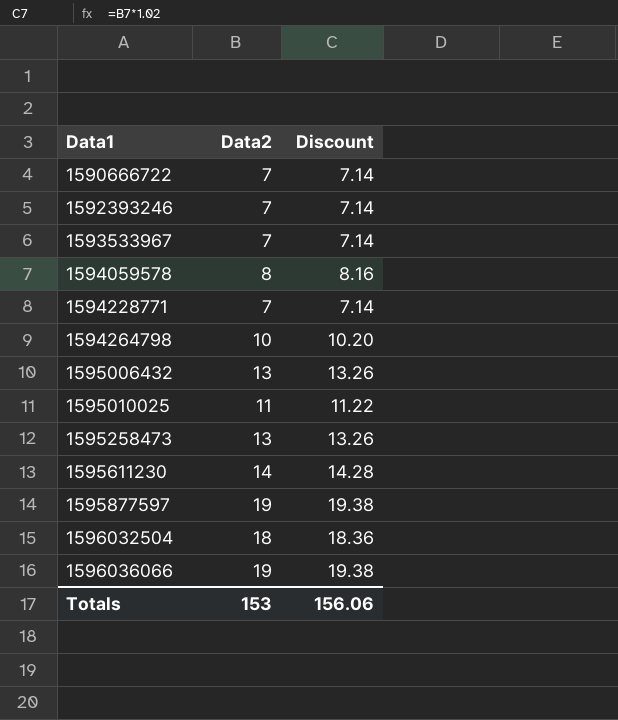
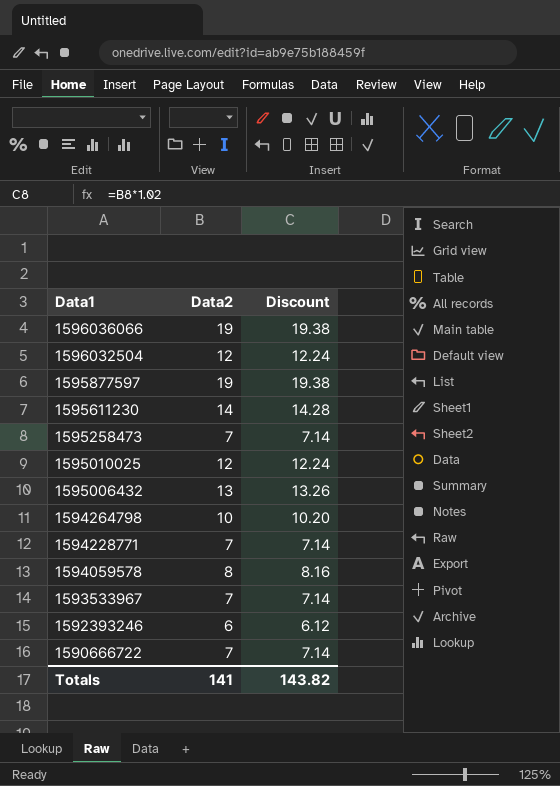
row order: Data1 ascending -> Data1 descending
1596032504 | Data2: 18 -> 12
1596032504 | Discount: 18.36 -> 12.24
1595258473 | Data2: 13 -> 7
1595258473 | Discount: 13.26 -> 7.14
1595010025 | Data2: 11 -> 12
1595010025 | Discount: 11.22 -> 12.24
1592393246 | Data2: 7 -> 6
1592393246 | Discount: 7.14 -> 6.12
Totals | Data2: 153 -> 141
Totals | Discount: 156.06 -> 143.82

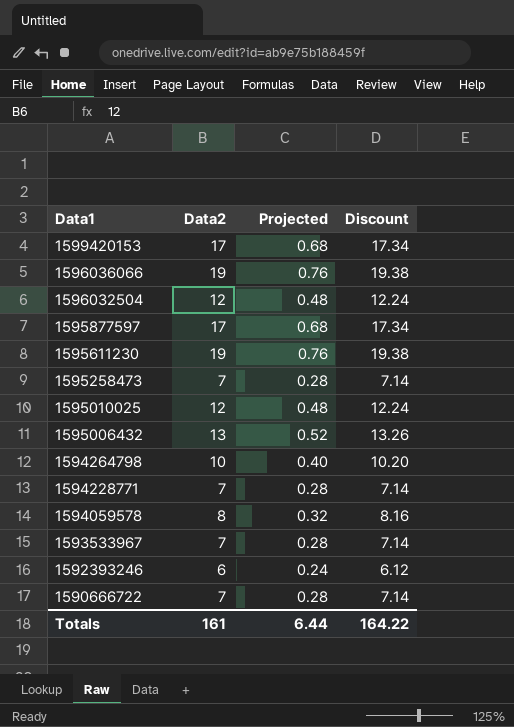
column Projected | formula: none -> [Data2] * 0.04
row 1599420153: none -> 17 | 0.68 | 17.34
1595877597 | Data2: 19 -> 17
1595877597 | Discount: 19.38 -> 17.34
1595611230 | Data2: 14 -> 19
1595611230 | Discount: 14.28 -> 19.38
Totals | Data2: 141 -> 161
Totals | Discount: 143.82 -> 164.22

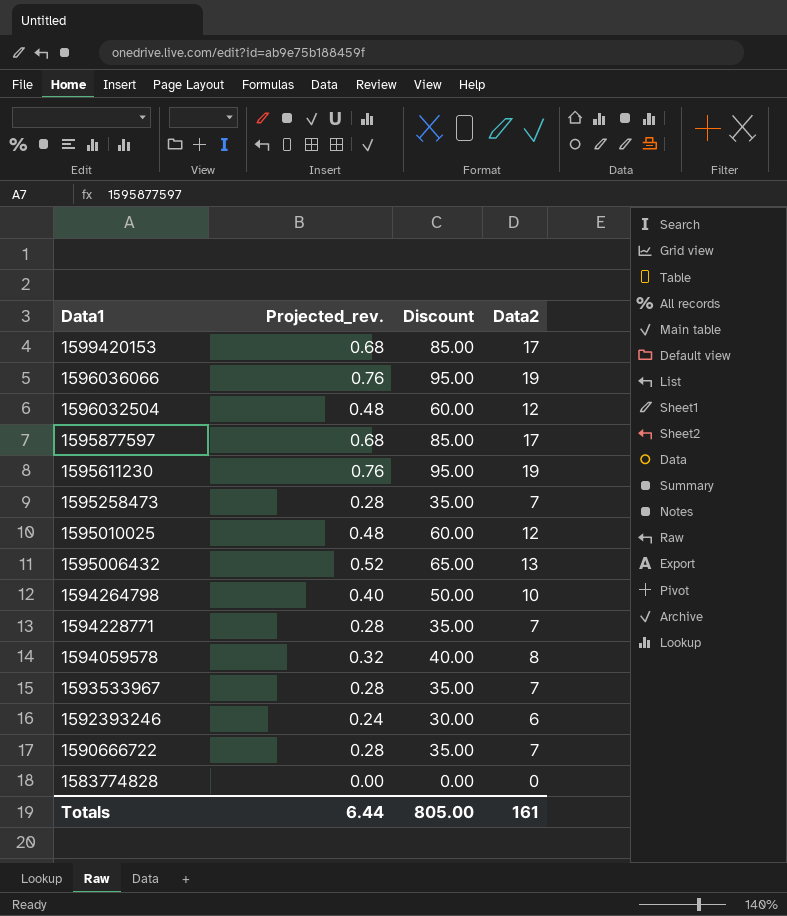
column name: Projected -> Projected_rev.
column Discount | formula: [Data2] * 1.02 -> [Data2] * 5
column Data2 | position: 2 -> 4
row 1583774828: none -> 0.00 | 0.00 | 0
Totals | Discount: 164.22 -> 805.00

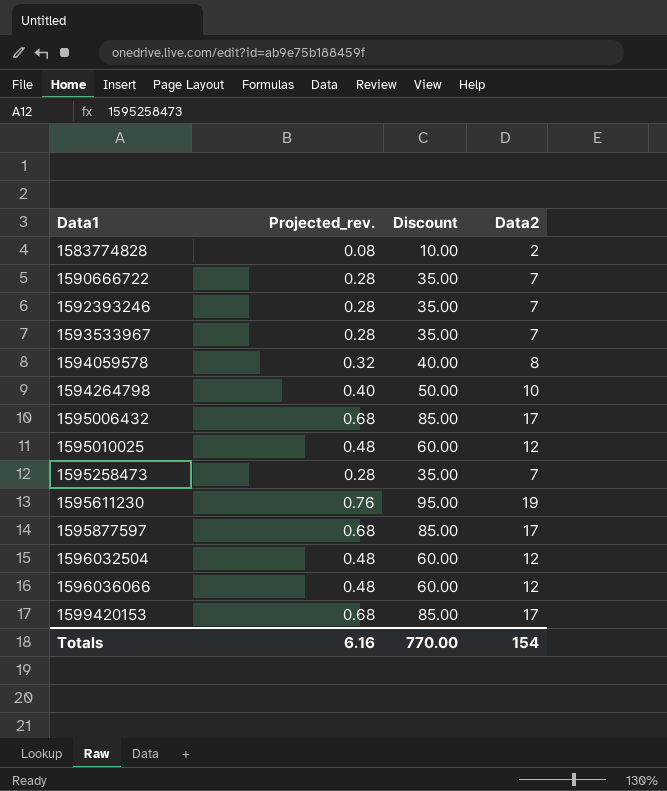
row order: Data1 descending -> Data1 ascending
row 1594228771: 0.28 | 35.00 | 7 -> none
1583774828 | Projected_rev.: 0.00 -> 0.08
1583774828 | Discount: 0.00 -> 10.00
1583774828 | Data2: 0 -> 2
1592393246 | Projected_rev.: 0.24 -> 0.28
1592393246 | Discount: 30.00 -> 35.00
1592393246 | Data2: 6 -> 7
1595006432 | Projected_rev.: 0.52 -> 0.68
1595006432 | Discount: 65.00 -> 85.00
1595006432 | Data2: 13 -> 17
1596036066 | Projected_rev.: 0.76 -> 0.48
1596036066 | Discount: 95.00 -> 60.00
1596036066 | Data2: 19 -> 12
Totals | Projected_rev.: 6.44 -> 6.16
Totals | Discount: 805.00 -> 770.00
Totals | Data2: 161 -> 154

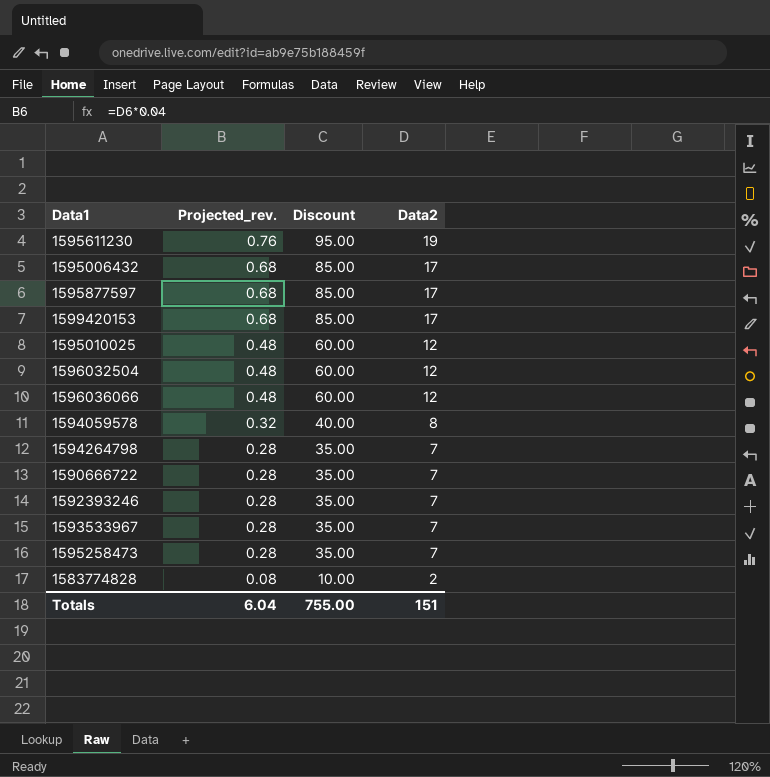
row order: Data1 ascending -> Projected_rev. descending
1594264798 | Projected_rev.: 0.40 -> 0.28
1594264798 | Discount: 50.00 -> 35.00
1594264798 | Data2: 10 -> 7
Totals | Projected_rev.: 6.16 -> 6.04
Totals | Discount: 770.00 -> 755.00
Totals | Data2: 154 -> 151

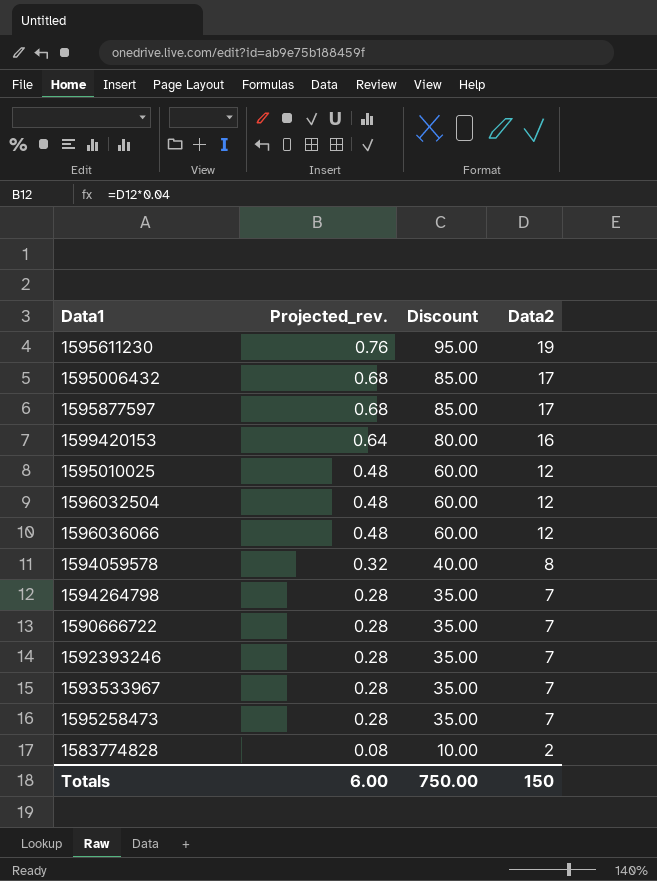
1599420153 | Projected_rev.: 0.68 -> 0.64
1599420153 | Discount: 85.00 -> 80.00
1599420153 | Data2: 17 -> 16
Totals | Projected_rev.: 6.04 -> 6.00
Totals | Discount: 755.00 -> 750.00
Totals | Data2: 151 -> 150

